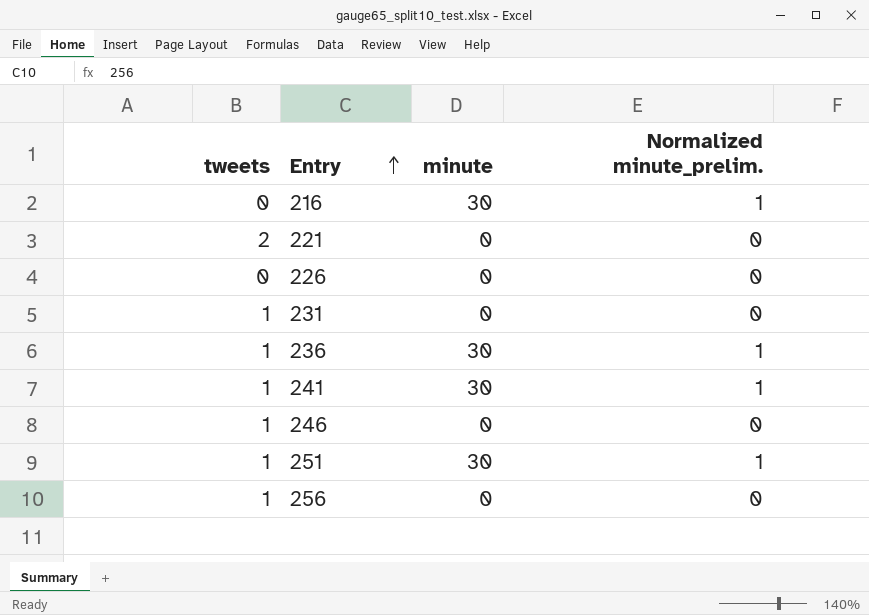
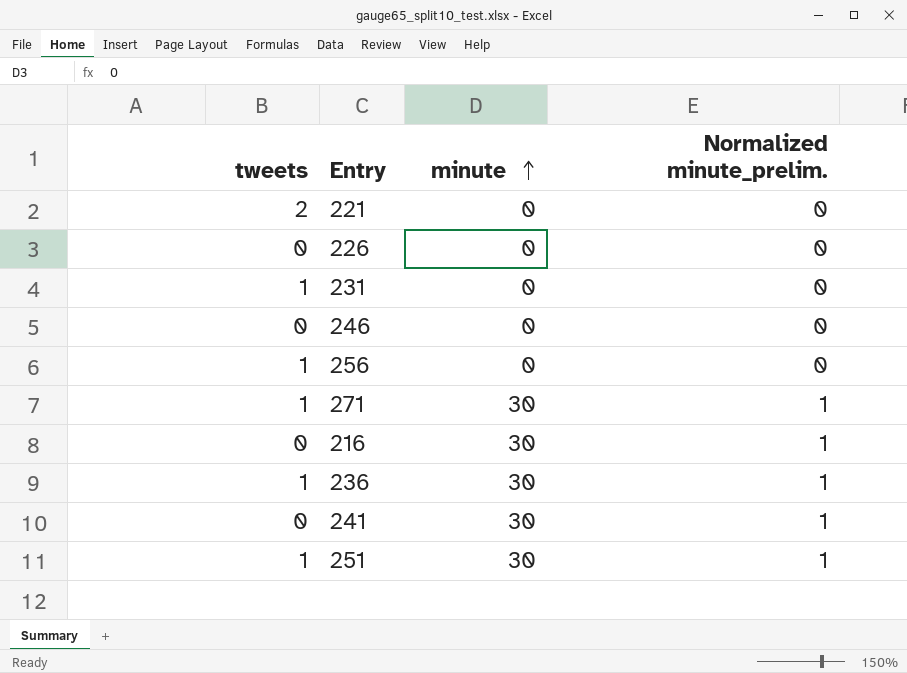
row order: Entry ascending -> minute ascending
246 | tweets: 1 -> 0
row 271: none -> 1 | 30 | 1
241 | tweets: 1 -> 0

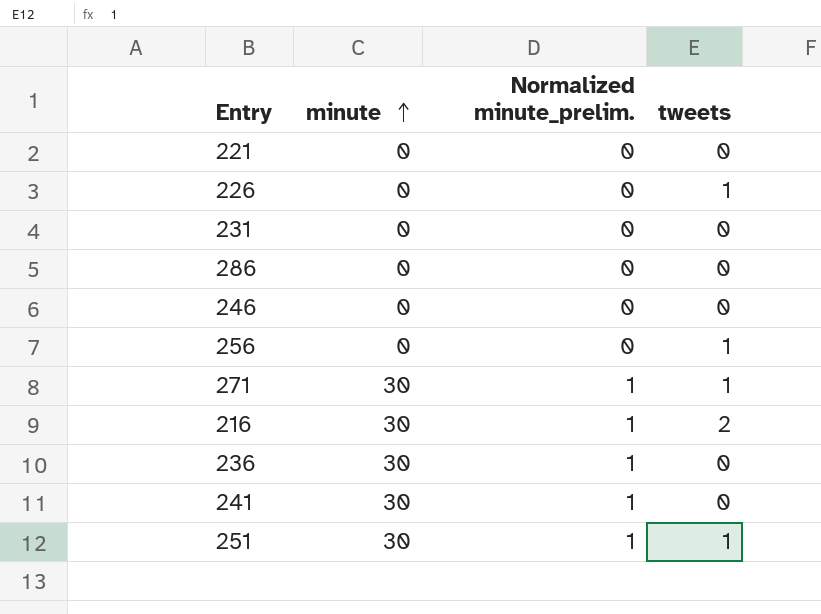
column tweets | position: 1 -> 4
221 | tweets: 2 -> 0
226 | tweets: 0 -> 1
231 | tweets: 1 -> 0
row 286: none -> 0 | 0 | 0
216 | tweets: 0 -> 2
236 | tweets: 1 -> 0

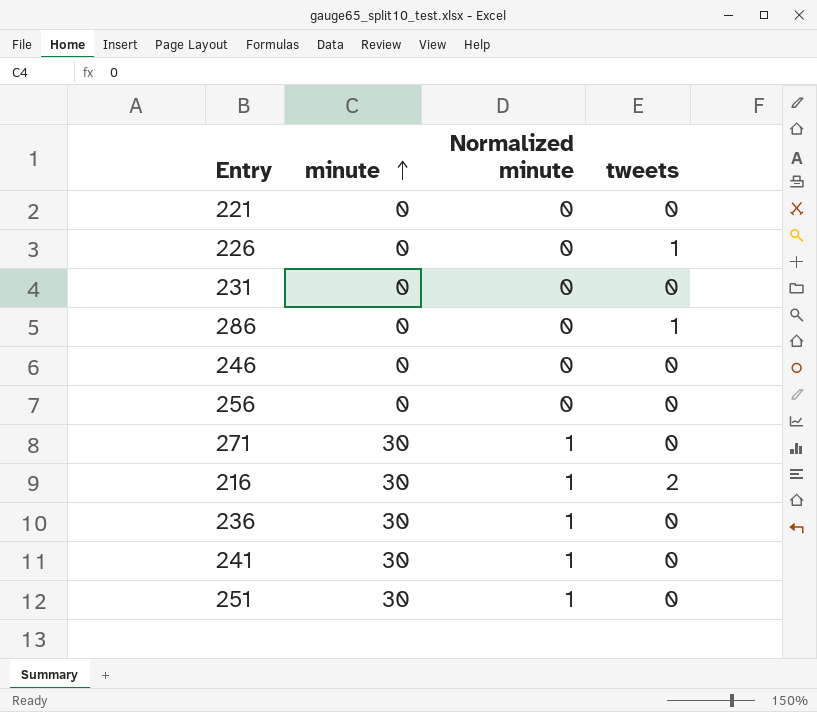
column name: Normalized minute_prelim. -> Normalized minute
286 | tweets: 0 -> 1
256 | tweets: 1 -> 0
271 | tweets: 1 -> 0
251 | tweets: 1 -> 0

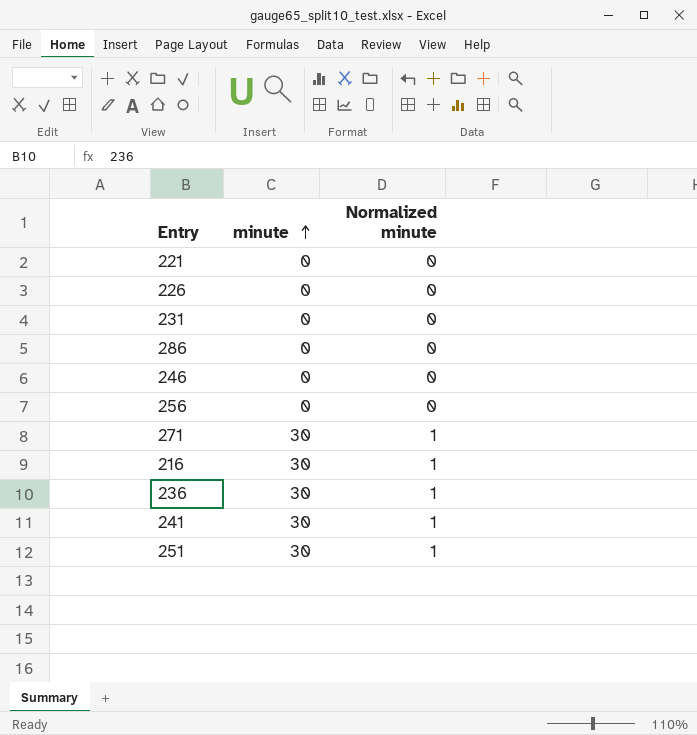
column tweets | position: 4 -> none

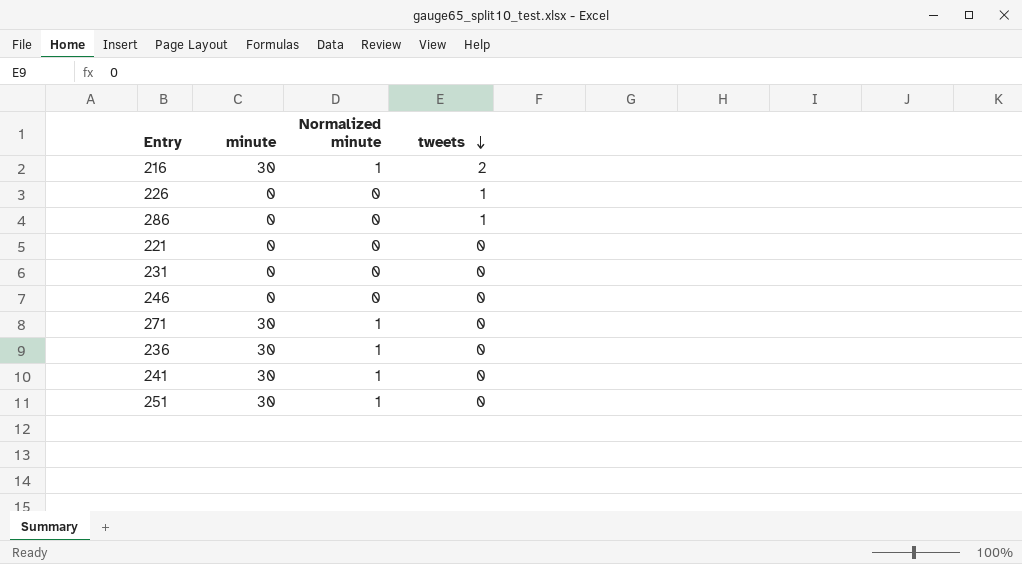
row order: minute ascending -> tweets descending
column tweets | position: none -> 4
row 256: 0 | 0 -> none

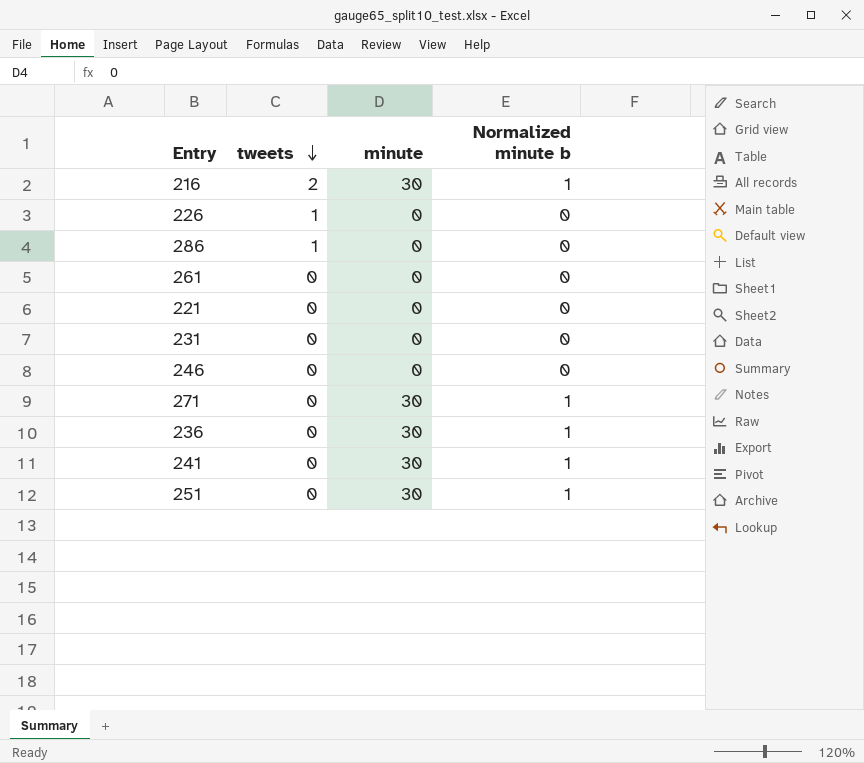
column tweets | position: 4 -> 2
column name: Normalized minute -> Normalized minute b
row 261: none -> 0 | 0 | 0

